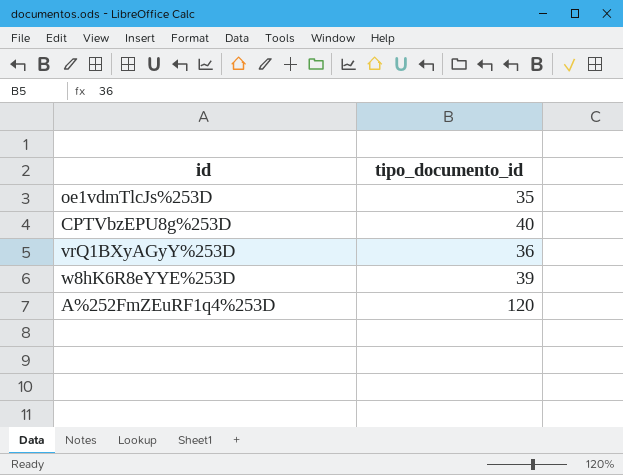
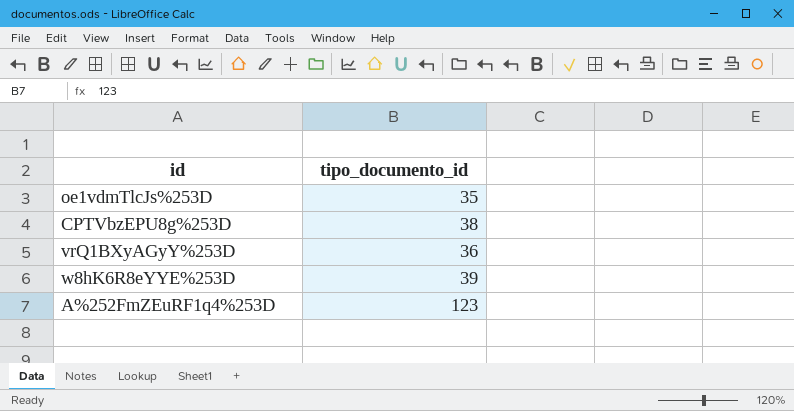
CPTVbzEPU8g%253D | tipo_documento_id: 40 -> 38
A%252FmZEuRF1q4%253D | tipo_documento_id: 120 -> 123

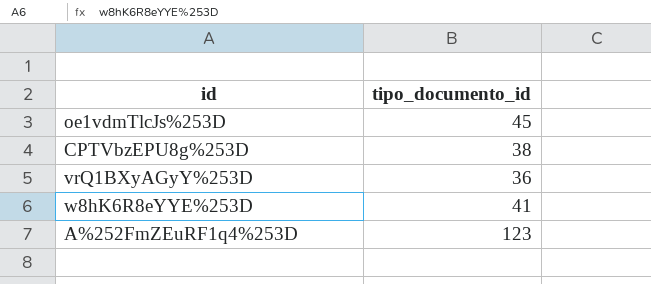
oe1vdmTlcJs%253D | tipo_documento_id: 35 -> 45
w8hK6R8eYYE%253D | tipo_documento_id: 39 -> 41

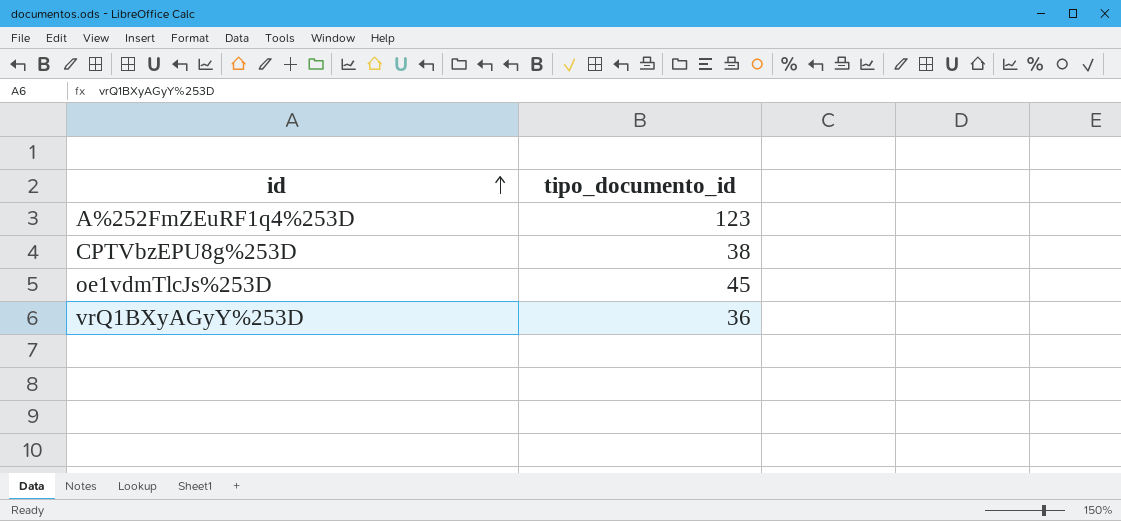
row order: none -> id ascending
row w8hK6R8eYYE%253D: 41 -> none

